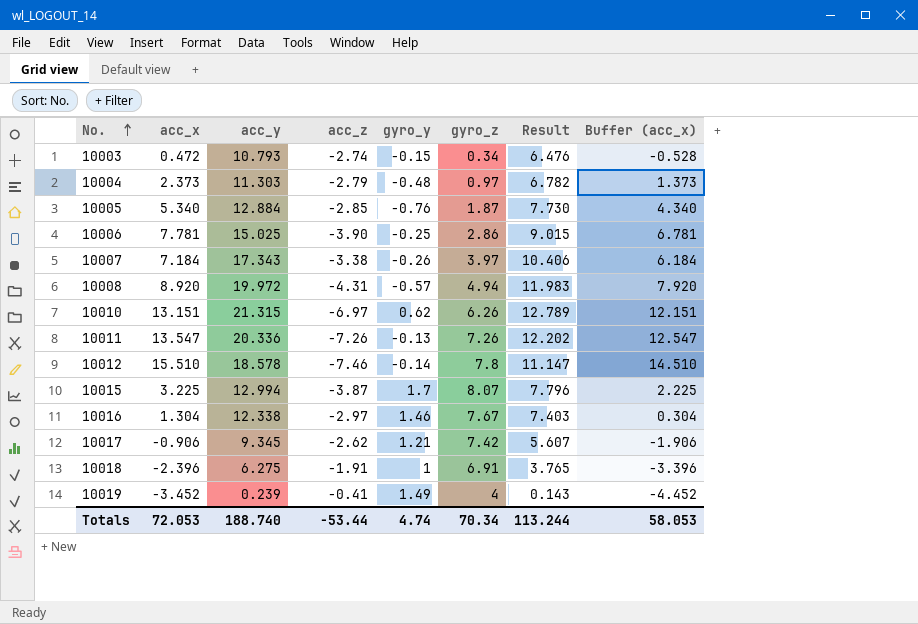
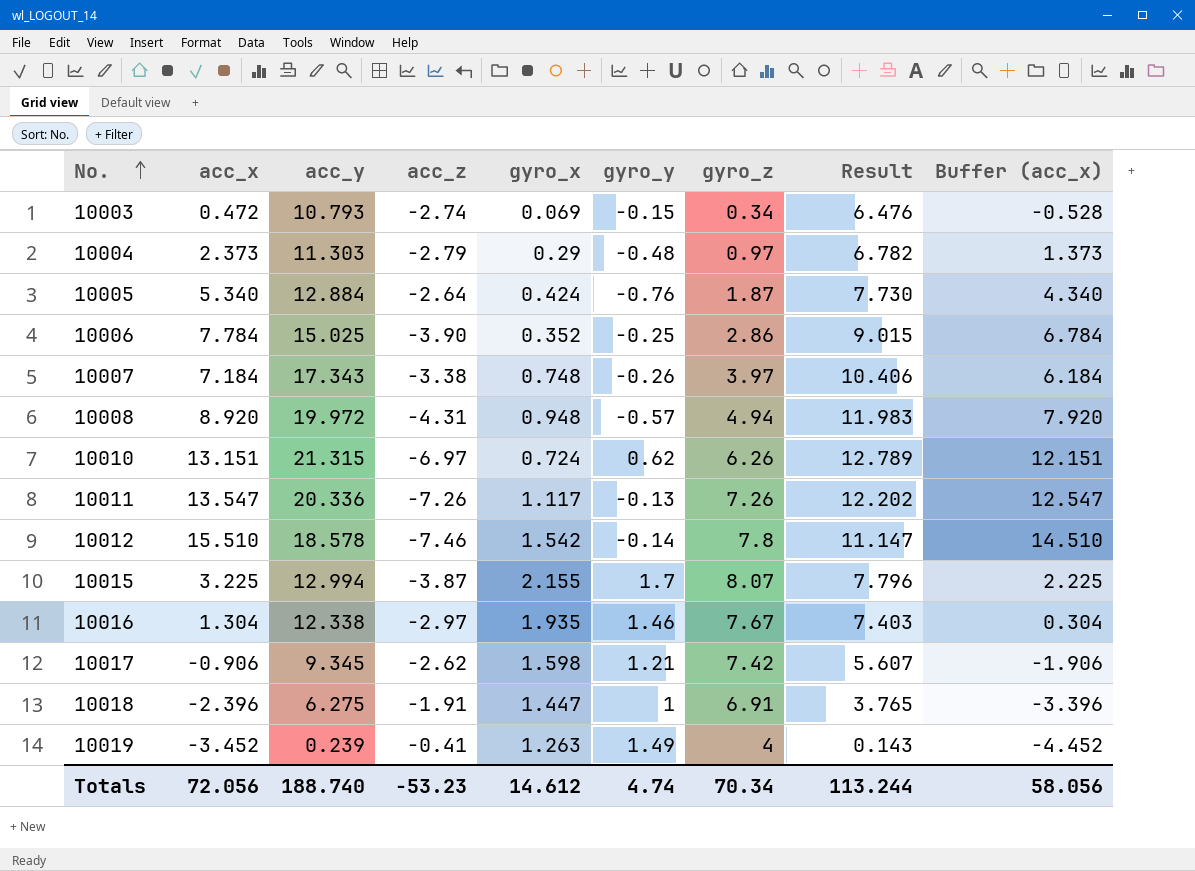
column gyro_x | position: none -> 5
10005 | acc_z: -2.85 -> -2.64
10006 | acc_x: 7.781 -> 7.784
10006 | Buffer (acc_x): 6.781 -> 6.784
Totals | acc_x: 72.053 -> 72.056
Totals | acc_z: -53.44 -> -53.23
Totals | Buffer (acc_x): 58.053 -> 58.056

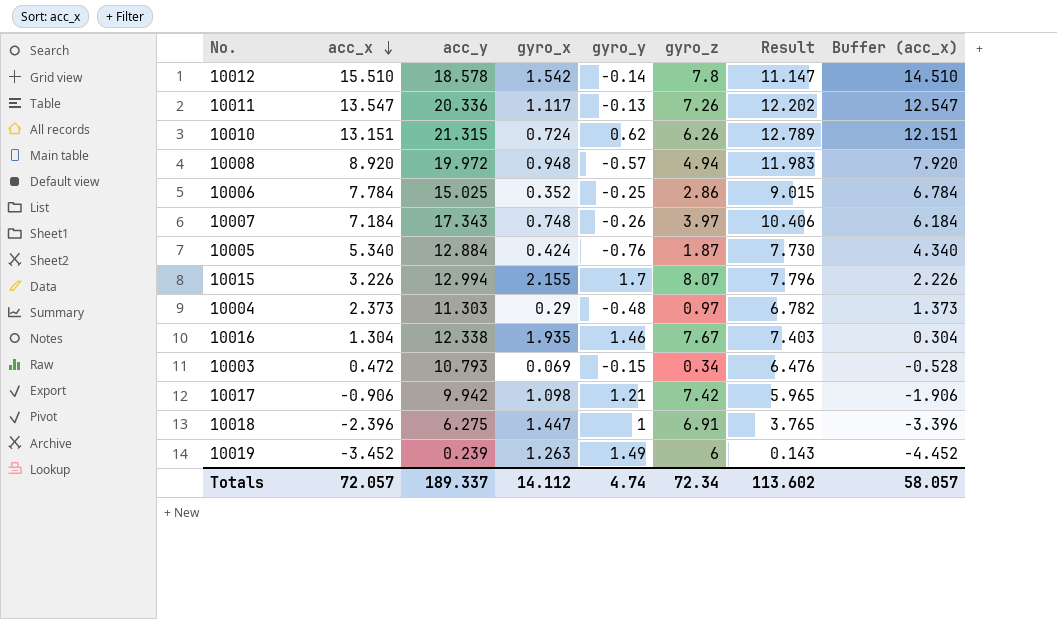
row order: No. ascending -> acc_x descending
column acc_z | position: 4 -> none
10015 | acc_x: 3.225 -> 3.226
10015 | Buffer (acc_x): 2.225 -> 2.226
10017 | acc_y: 9.345 -> 9.942
10017 | gyro_x: 1.598 -> 1.098
10017 | Result: 5.607 -> 5.965
10019 | gyro_z: 4 -> 6
Totals | acc_x: 72.056 -> 72.057
Totals | acc_y: 188.740 -> 189.337
Totals | gyro_x: 14.612 -> 14.112
Totals | gyro_z: 70.34 -> 72.34
Totals | Result: 113.244 -> 113.602
Totals | Buffer (acc_x): 58.056 -> 58.057

